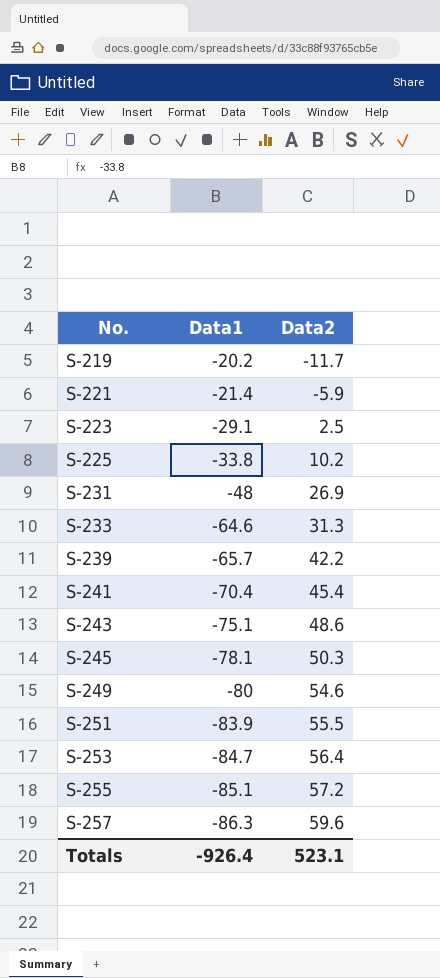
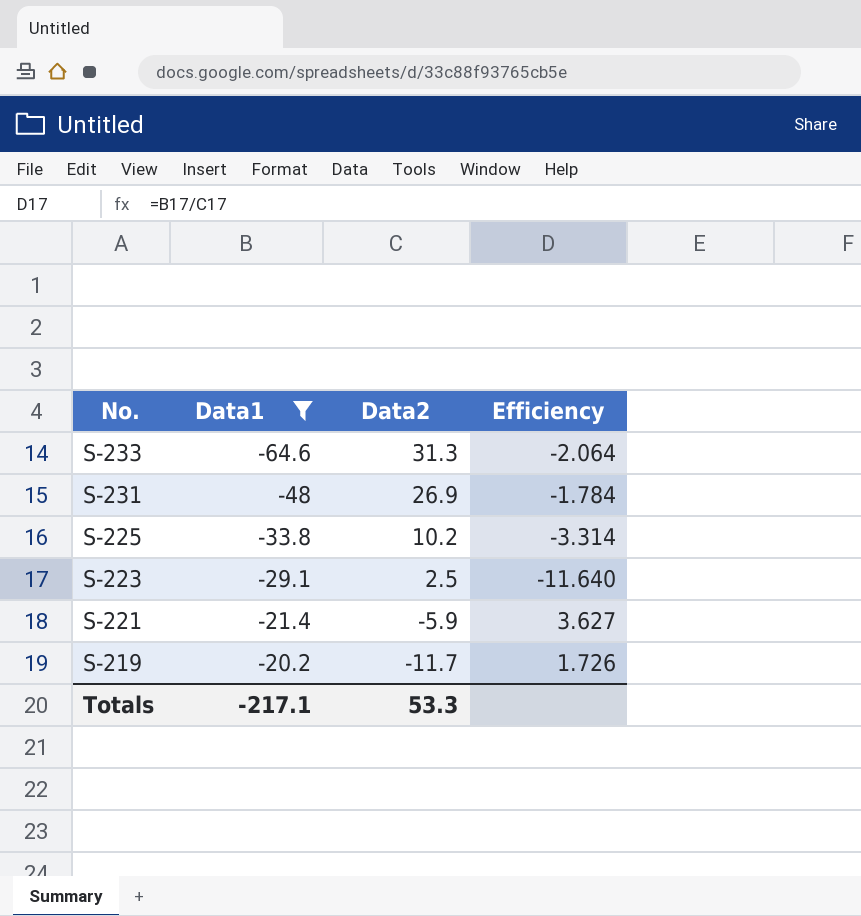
filter: none -> Data1 >= -64.6
row order: No. ascending -> No. descending
column Efficiency | formula: none -> [Data1] / [Data2]
Totals | Data1: -926.4 -> -217.1
Totals | Data2: 523.1 -> 53.3

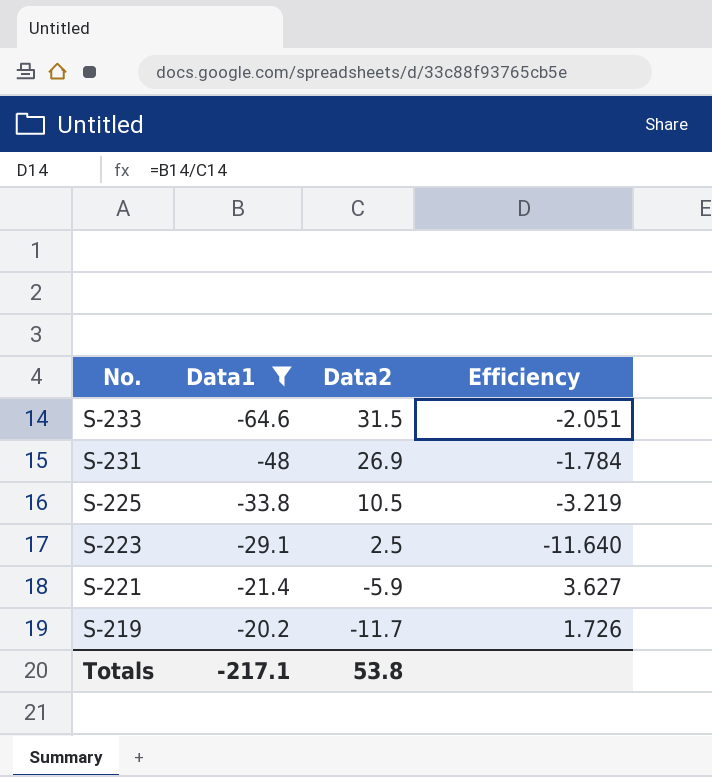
S-233 | Data2: 31.3 -> 31.5
S-233 | Efficiency: -2.064 -> -2.051
S-225 | Data2: 10.2 -> 10.5
S-225 | Efficiency: -3.314 -> -3.219
Totals | Data2: 53.3 -> 53.8

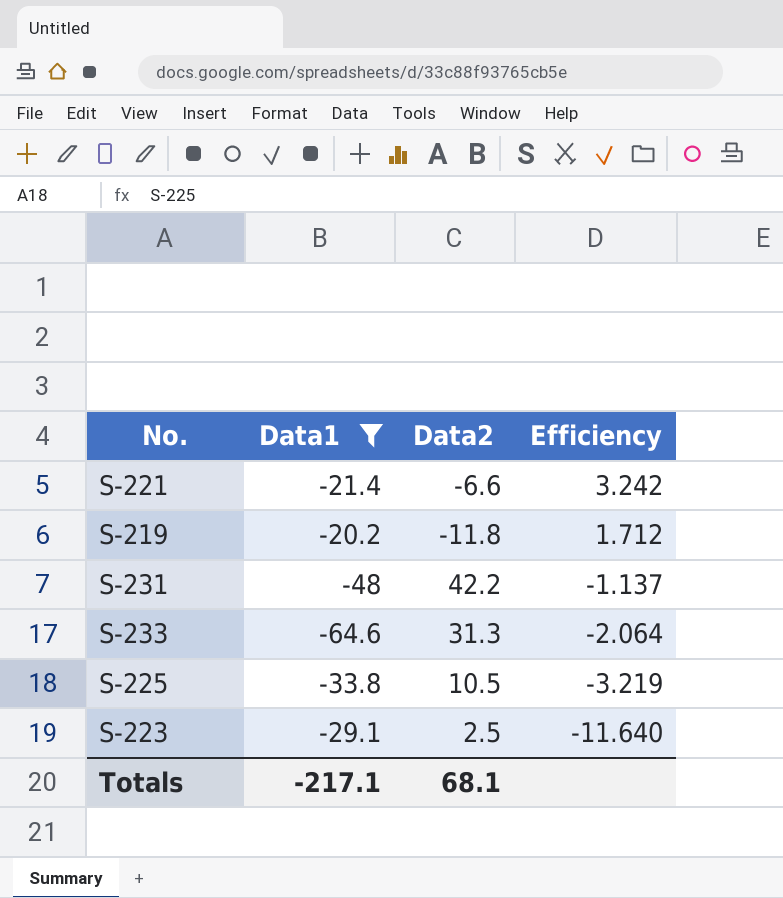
row order: No. descending -> Efficiency descending
S-221 | Data2: -5.9 -> -6.6
S-221 | Efficiency: 3.627 -> 3.242
S-219 | Data2: -11.7 -> -11.8
S-219 | Efficiency: 1.726 -> 1.712
S-231 | Data2: 26.9 -> 42.2
S-231 | Efficiency: -1.784 -> -1.137
S-233 | Data2: 31.5 -> 31.3
S-233 | Efficiency: -2.051 -> -2.064
Totals | Data2: 53.8 -> 68.1

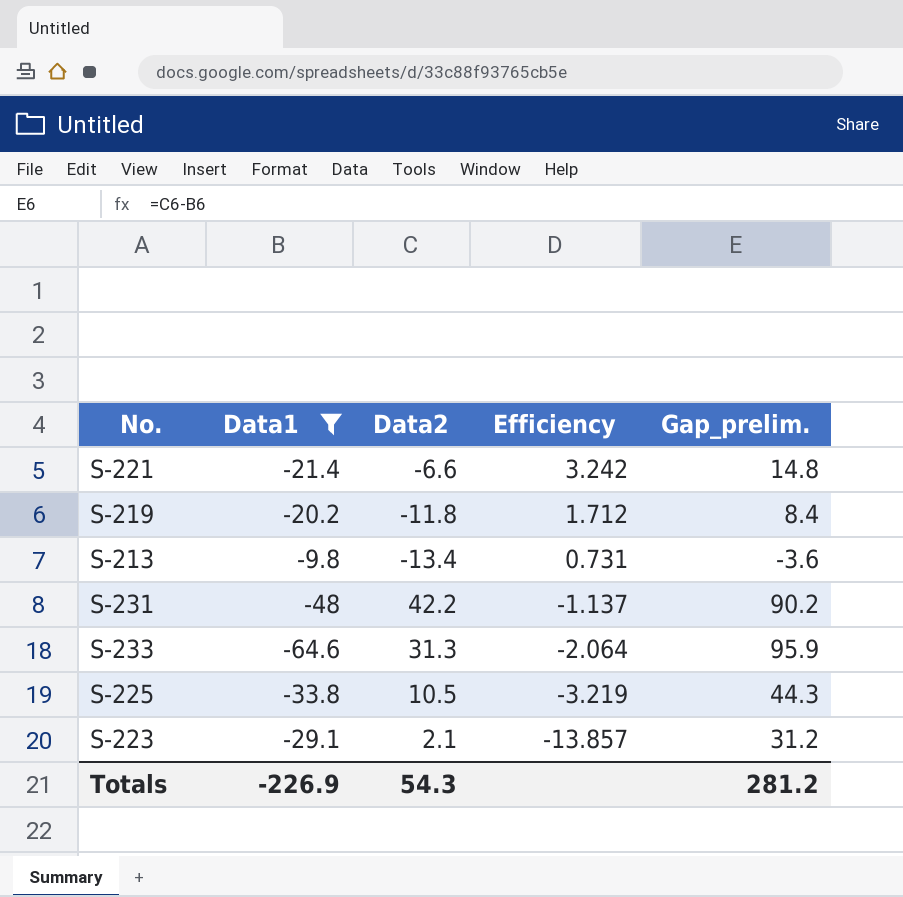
column Gap_prelim. | formula: none -> [Data2] - [Data1]
row S-213: none -> -9.8 | -13.4 | 0.731 | -3.6
S-223 | Data2: 2.5 -> 2.1
S-223 | Efficiency: -11.640 -> -13.857
Totals | Data1: -217.1 -> -226.9
Totals | Data2: 68.1 -> 54.3

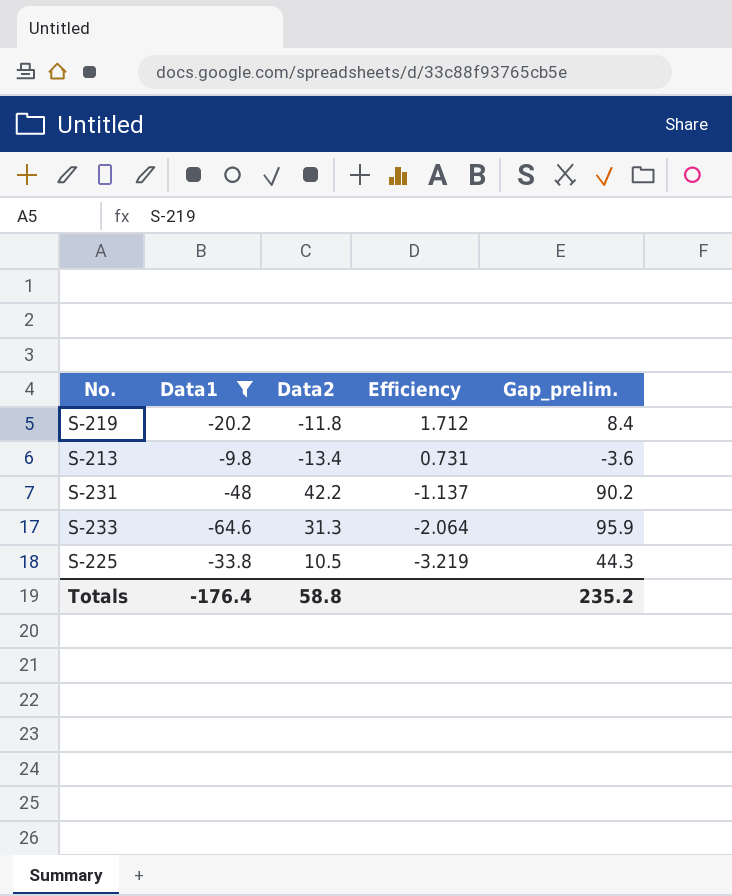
row S-221: -21.4 | -6.6 | 3.242 | 14.8 -> none
row S-223: -29.1 | 2.1 | -13.857 | 31.2 -> none
Totals | Data1: -226.9 -> -176.4
Totals | Data2: 54.3 -> 58.8
Totals | Gap_prelim.: 281.2 -> 235.2

